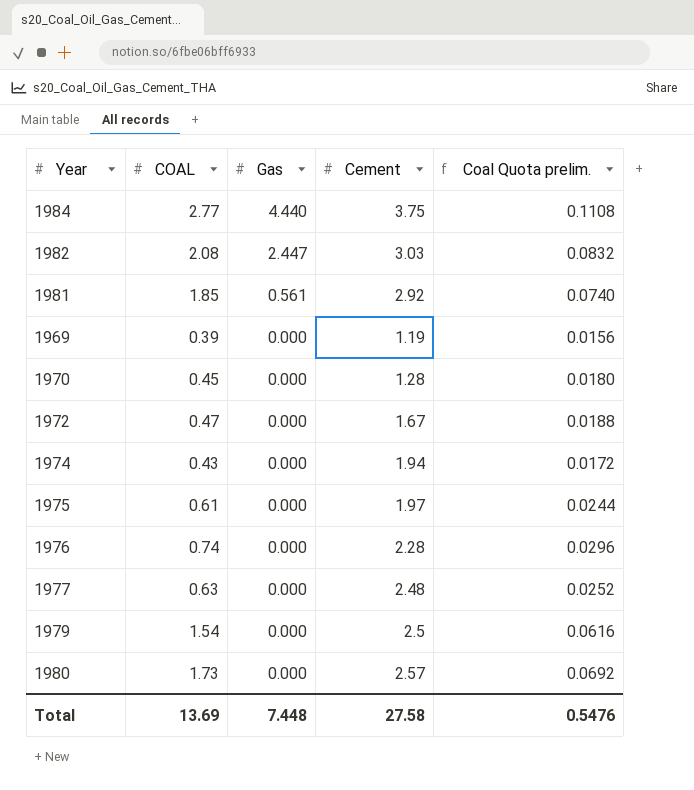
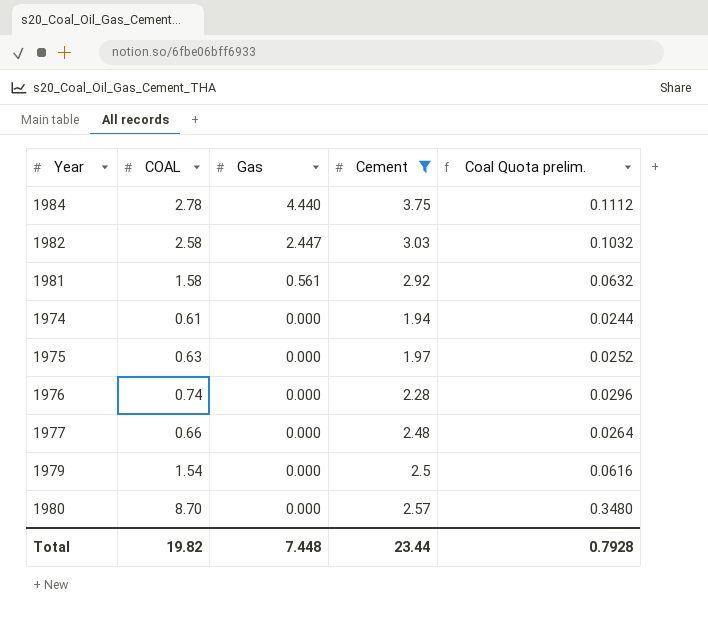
filter: none -> Cement >= 1.94
1984 | COAL: 2.77 -> 2.78
1984 | Coal Quota prelim.: 0.1108 -> 0.1112
1982 | COAL: 2.08 -> 2.58
1982 | Coal Quota prelim.: 0.0832 -> 0.1032
1981 | COAL: 1.85 -> 1.58
1981 | Coal Quota prelim.: 0.0740 -> 0.0632
1974 | COAL: 0.43 -> 0.61
1974 | Coal Quota prelim.: 0.0172 -> 0.0244
1975 | COAL: 0.61 -> 0.63
1975 | Coal Quota prelim.: 0.0244 -> 0.0252
1977 | COAL: 0.63 -> 0.66
1977 | Coal Quota prelim.: 0.0252 -> 0.0264
1980 | COAL: 1.73 -> 8.70
1980 | Coal Quota prelim.: 0.0692 -> 0.3480
Total | COAL: 13.69 -> 19.82
Total | Cement: 27.58 -> 23.44
Total | Coal Quota prelim.: 0.5476 -> 0.7928

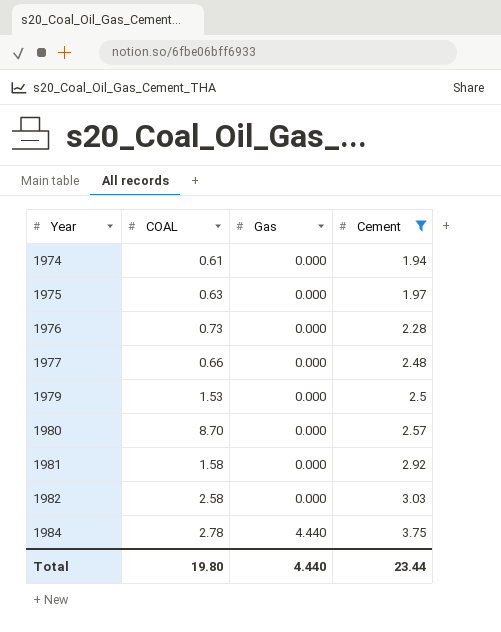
row order: Gas descending -> Year ascending
column Coal Quota prelim. | formula: [COAL] * 0.04 -> none
1976 | COAL: 0.74 -> 0.73
1979 | COAL: 1.54 -> 1.53
1981 | Gas: 0.561 -> 0.000
1982 | Gas: 2.447 -> 0.000
Total | COAL: 19.82 -> 19.80
Total | Gas: 7.448 -> 4.440

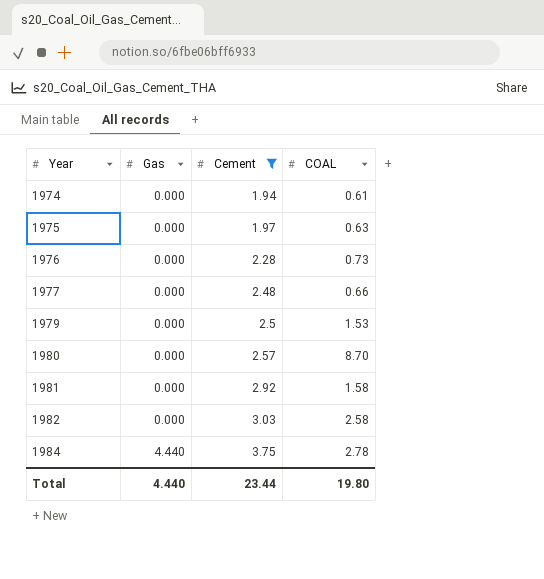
column COAL | position: 2 -> 4

